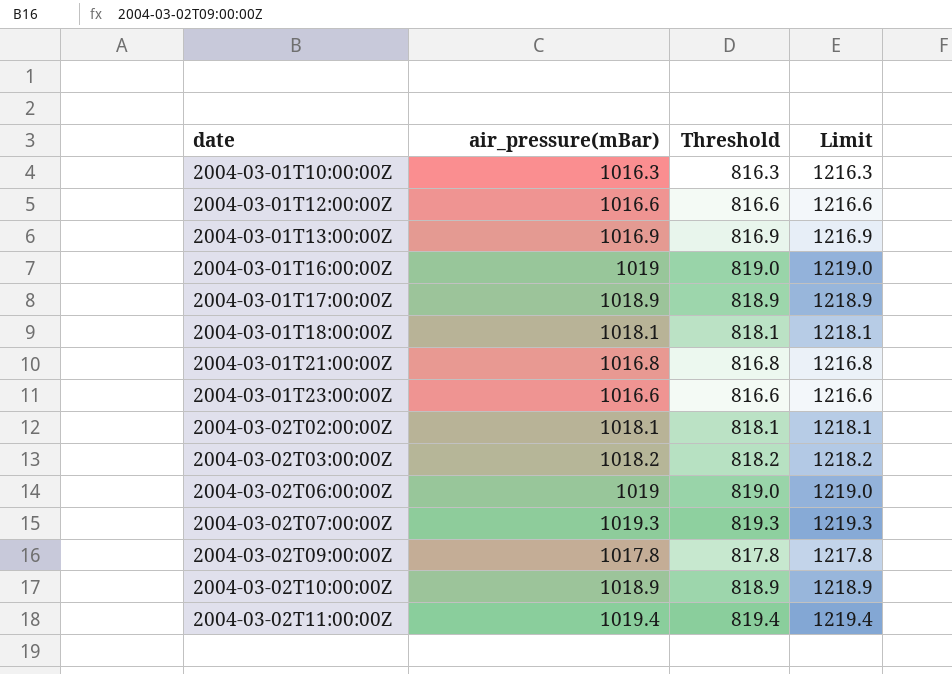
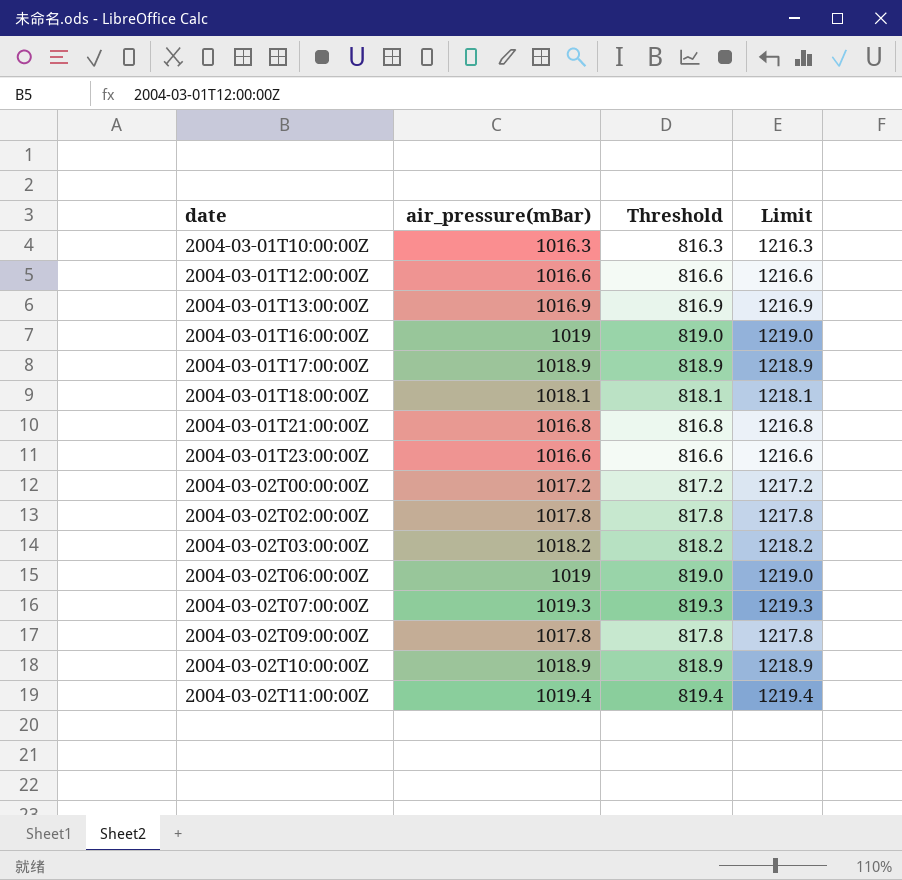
row 2004-03-02T00:00:00Z: none -> 1017.2 | 817.2 | 1217.2
2004-03-02T02:00:00Z | air_pressure(mBar): 1018.1 -> 1017.8
2004-03-02T02:00:00Z | Threshold: 818.1 -> 817.8
2004-03-02T02:00:00Z | Limit: 1218.1 -> 1217.8

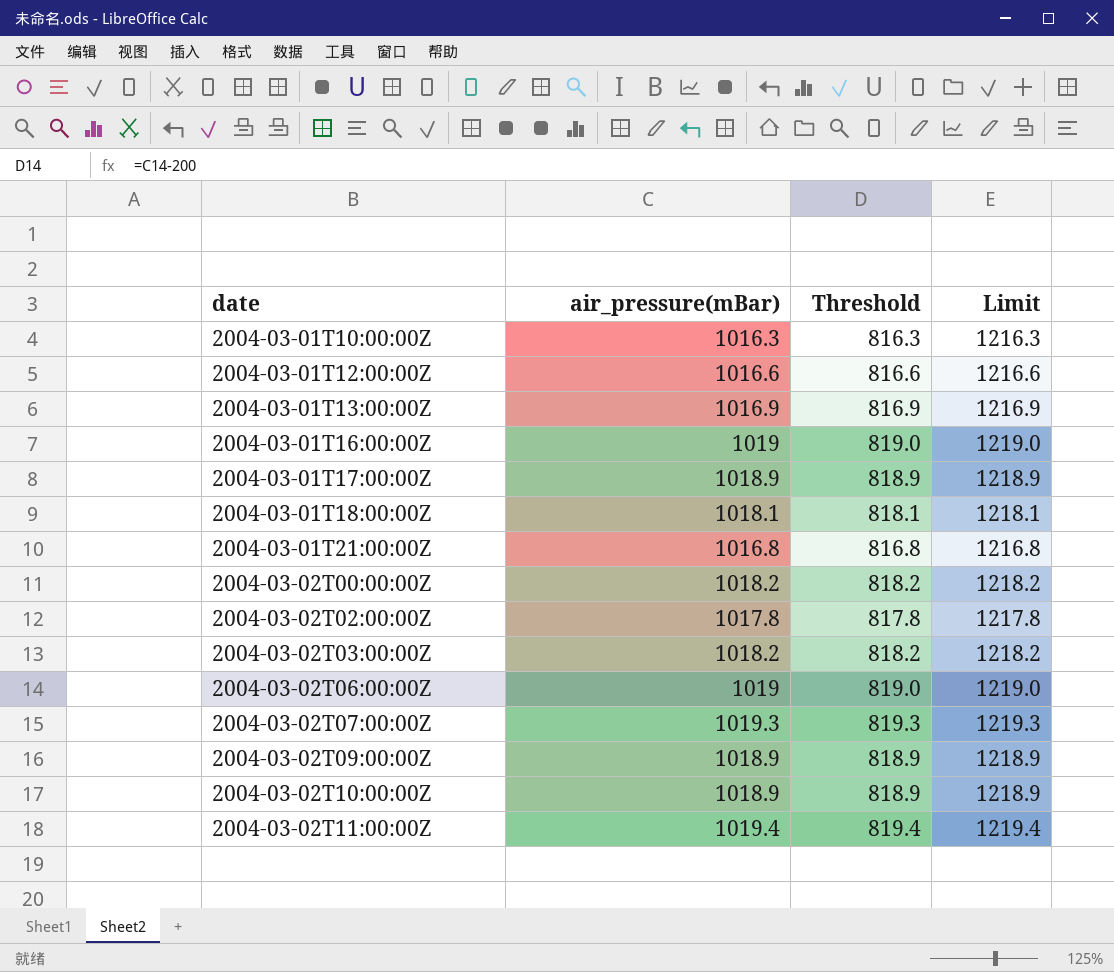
row 2004-03-01T23:00:00Z: 1016.6 | 816.6 | 1216.6 -> none
2004-03-02T00:00:00Z | air_pressure(mBar): 1017.2 -> 1018.2
2004-03-02T00:00:00Z | Threshold: 817.2 -> 818.2
2004-03-02T00:00:00Z | Limit: 1217.2 -> 1218.2
2004-03-02T09:00:00Z | air_pressure(mBar): 1017.8 -> 1018.9
2004-03-02T09:00:00Z | Threshold: 817.8 -> 818.9
2004-03-02T09:00:00Z | Limit: 1217.8 -> 1218.9

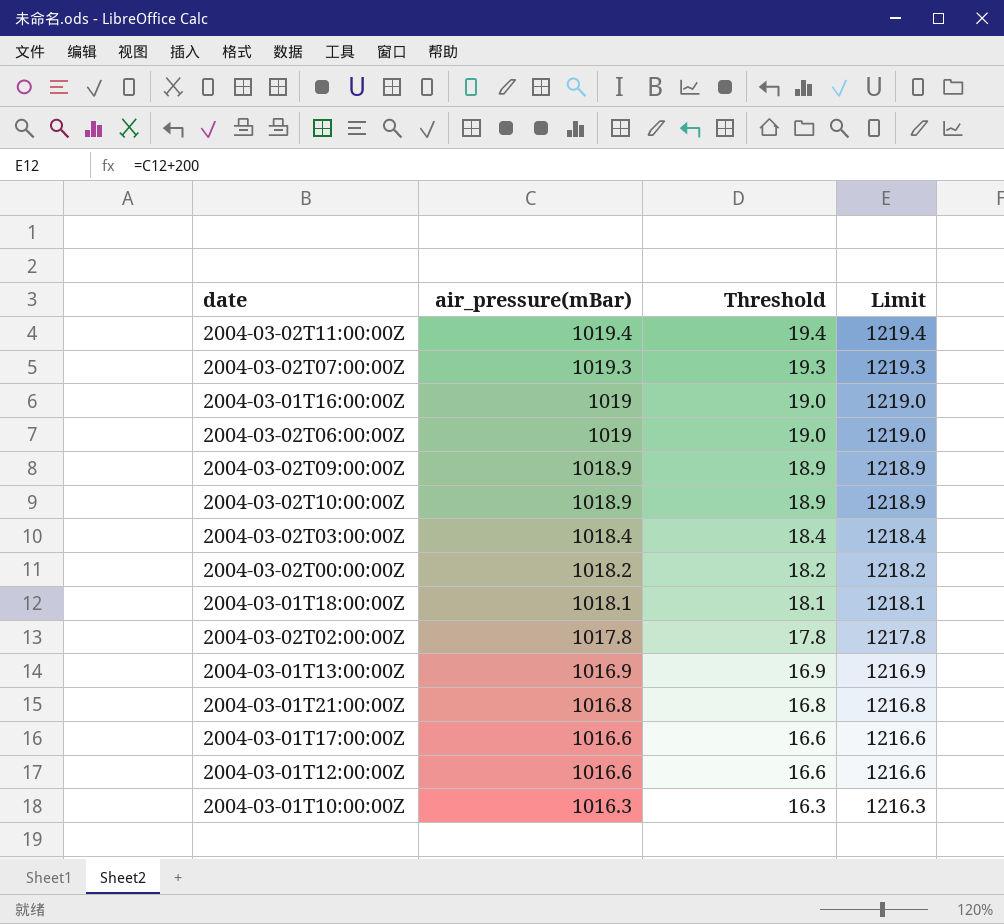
row order: date ascending -> air_pressure(mBar) descending
column Threshold | formula: [air_pressure(mBar)] - 200 -> [air_pressure(mBar)] - 1000
2004-03-02T03:00:00Z | air_pressure(mBar): 1018.2 -> 1018.4
2004-03-02T03:00:00Z | Limit: 1218.2 -> 1218.4
2004-03-01T17:00:00Z | air_pressure(mBar): 1018.9 -> 1016.6
2004-03-01T17:00:00Z | Limit: 1218.9 -> 1216.6

